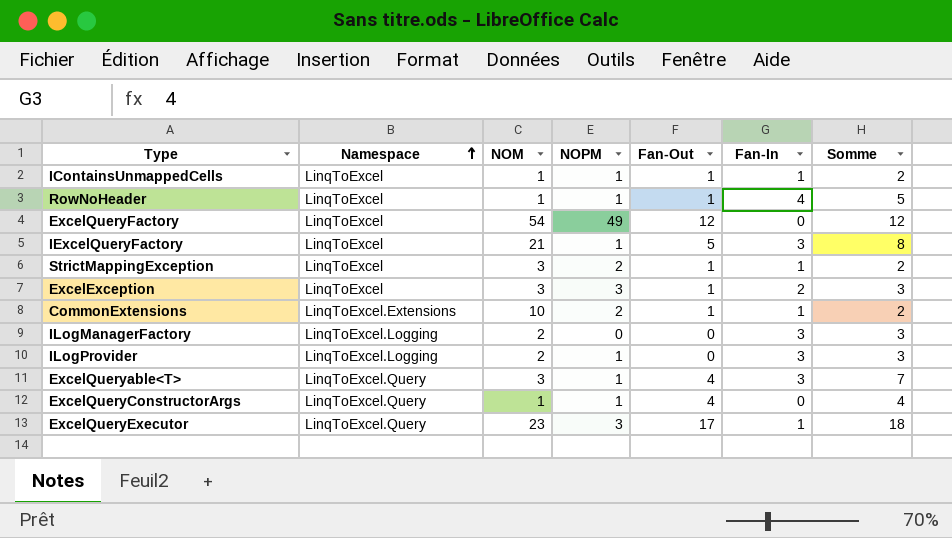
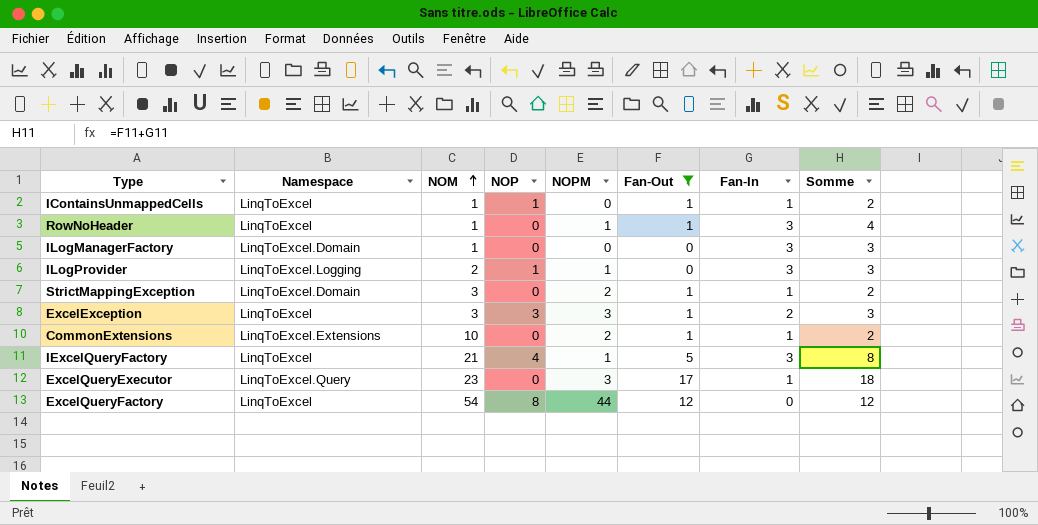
filter: none -> Fan-Out != 4
row order: Namespace ascending -> NOM ascending
column NOP | position: none -> 4
IContainsUnmappedCells | NOPM: 1 -> 0
RowNoHeader | Fan-In: 4 -> 3
RowNoHeader | Somme: 5 -> 4
ILogManagerFactory | Namespace: LinqToExcel.Logging -> LinqToExcel.Domain
ILogManagerFactory | NOM: 2 -> 1
StrictMappingException | Namespace: LinqToExcel -> LinqToExcel.Domain
ExcelQueryFactory | NOPM: 49 -> 44

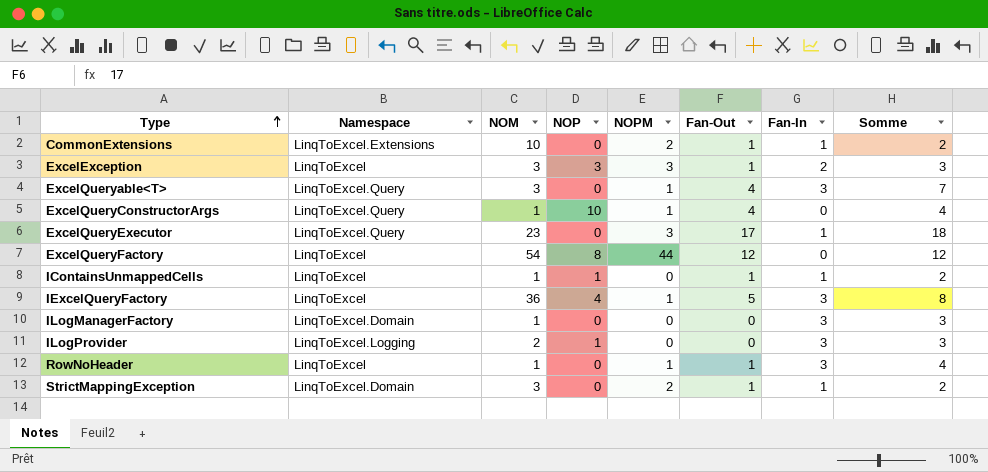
filter: Fan-Out != 4 -> none
row order: NOM ascending -> Type ascending
IExcelQueryFactory | NOM: 21 -> 36
ILogProvider | NOPM: 1 -> 0

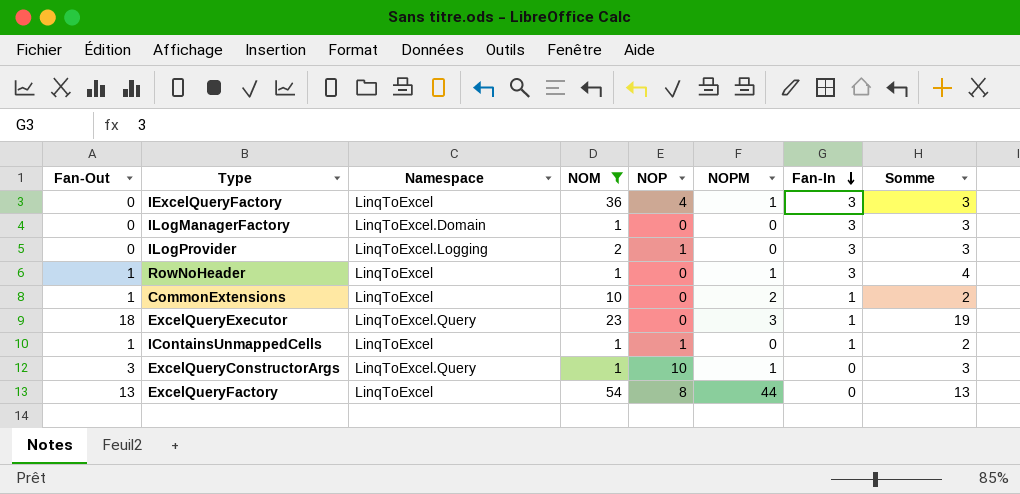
filter: none -> NOM != 3
row order: Type ascending -> Fan-In descending
column Fan-Out | position: 6 -> 1
IExcelQueryFactory | Fan-Out: 5 -> 0
IExcelQueryFactory | Somme: 8 -> 3
CommonExtensions | Namespace: LinqToExcel.Extensions -> LinqToExcel
ExcelQueryExecutor | Fan-Out: 17 -> 18
ExcelQueryExecutor | Somme: 18 -> 19
ExcelQueryConstructorArgs | Fan-Out: 4 -> 3
ExcelQueryConstructorArgs | Somme: 4 -> 3
ExcelQueryFactory | Fan-Out: 12 -> 13
ExcelQueryFactory | Somme: 12 -> 13

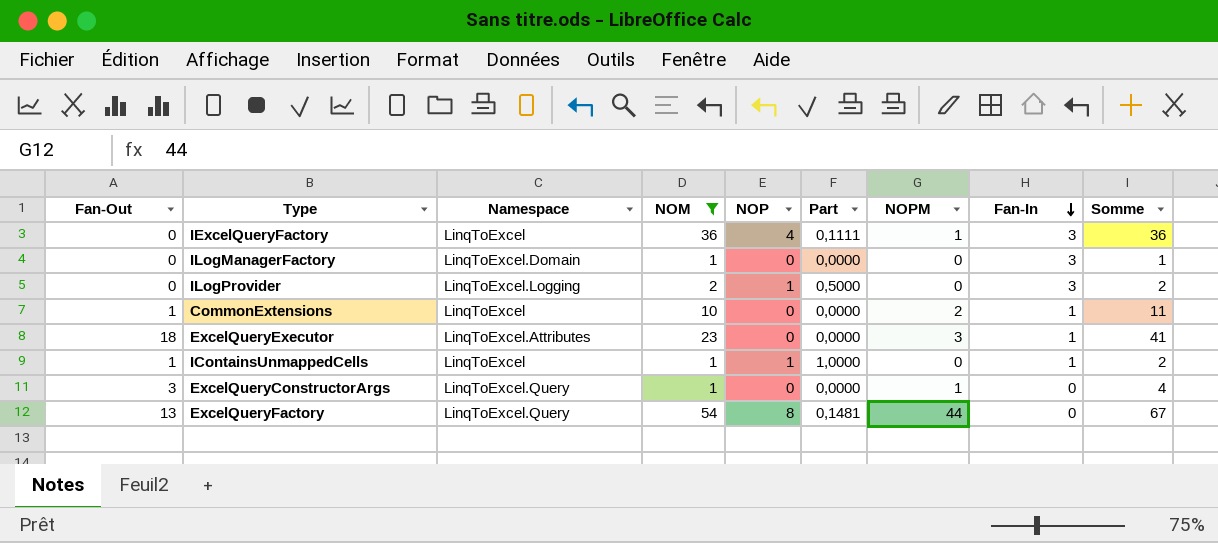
column Part | formula: none -> [NOP] / [NOM]
column Somme | formula: [Fan-Out] + [Fan-In] -> [Fan-Out] + [NOM]
row RowNoHeader: 1 | LinqToExcel | 1 | 0 | 1 | 3 | 4 -> none
ExcelQueryExecutor | Namespace: LinqToExcel.Query -> LinqToExcel.Attributes
ExcelQueryConstructorArgs | NOP: 10 -> 0
ExcelQueryFactory | Namespace: LinqToExcel -> LinqToExcel.Query

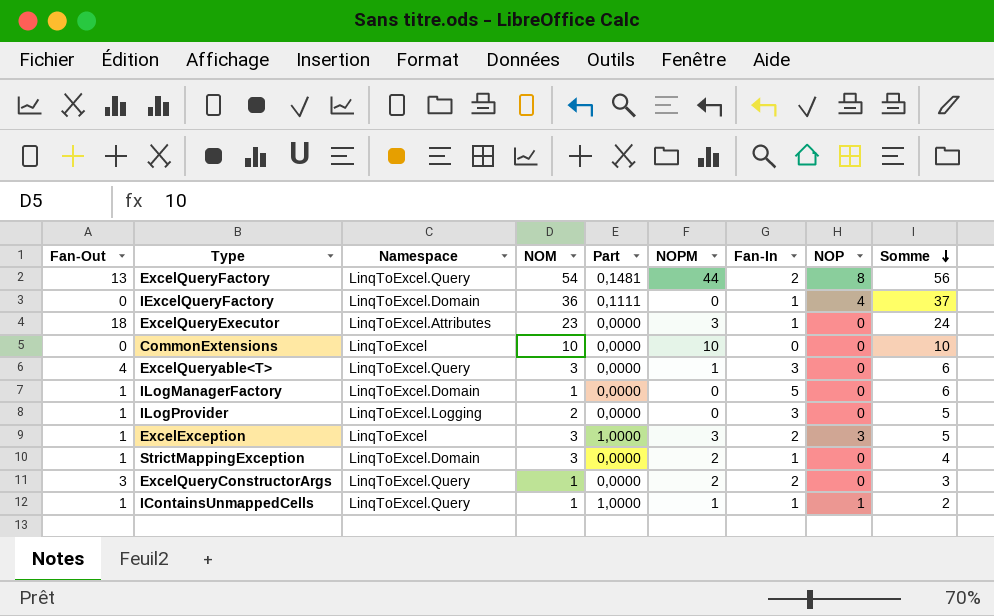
filter: NOM != 3 -> none
row order: Fan-In descending -> Somme descending
column NOP | position: 5 -> 8
column Somme | formula: [Fan-Out] + [NOM] -> [NOM] + [Fan-In]
ExcelQueryFactory | Fan-In: 0 -> 2
IExcelQueryFactory | Namespace: LinqToExcel -> LinqToExcel.Domain
IExcelQueryFactory | NOPM: 1 -> 0
IExcelQueryFactory | Fan-In: 3 -> 1
CommonExtensions | Fan-Out: 1 -> 0
CommonExtensions | NOPM: 2 -> 10
CommonExtensions | Fan-In: 1 -> 0
ILogManagerFactory | Fan-Out: 0 -> 1
ILogManagerFactory | Fan-In: 3 -> 5
ILogProvider | Fan-Out: 0 -> 1
ILogProvider | Part: 0,5000 -> 0,0000
ILogProvider | NOP: 1 -> 0
ExcelQueryConstructorArgs | NOPM: 1 -> 2
ExcelQueryConstructorArgs | Fan-In: 0 -> 2
IContainsUnmappedCells | Namespace: LinqToExcel -> LinqToExcel.Query
IContainsUnmappedCells | NOPM: 0 -> 1

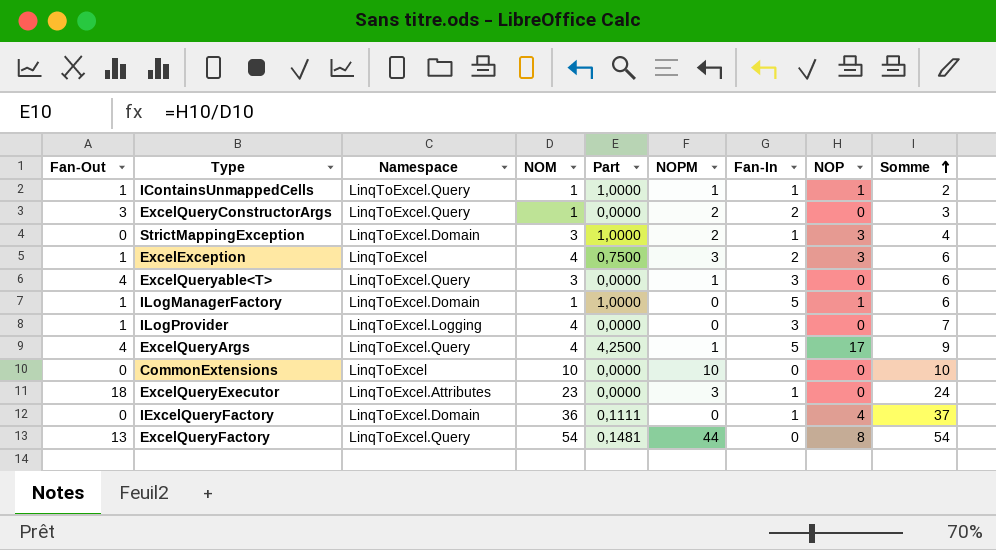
row order: Somme descending -> Somme ascending
StrictMappingException | Fan-Out: 1 -> 0
StrictMappingException | Part: 0,0000 -> 1,0000
StrictMappingException | NOP: 0 -> 3
ExcelException | NOM: 3 -> 4
ExcelException | Part: 1,0000 -> 0,7500
ExcelException | Somme: 5 -> 6
ILogManagerFactory | Part: 0,0000 -> 1,0000
ILogManagerFactory | NOP: 0 -> 1
ILogProvider | NOM: 2 -> 4
ILogProvider | Somme: 5 -> 7
row ExcelQueryArgs: none -> 4 | LinqToExcel.Query | 4 | 4,2500 | 1 | 5 | 17 | 9
ExcelQueryFactory | Fan-In: 2 -> 0
ExcelQueryFactory | Somme: 56 -> 54

